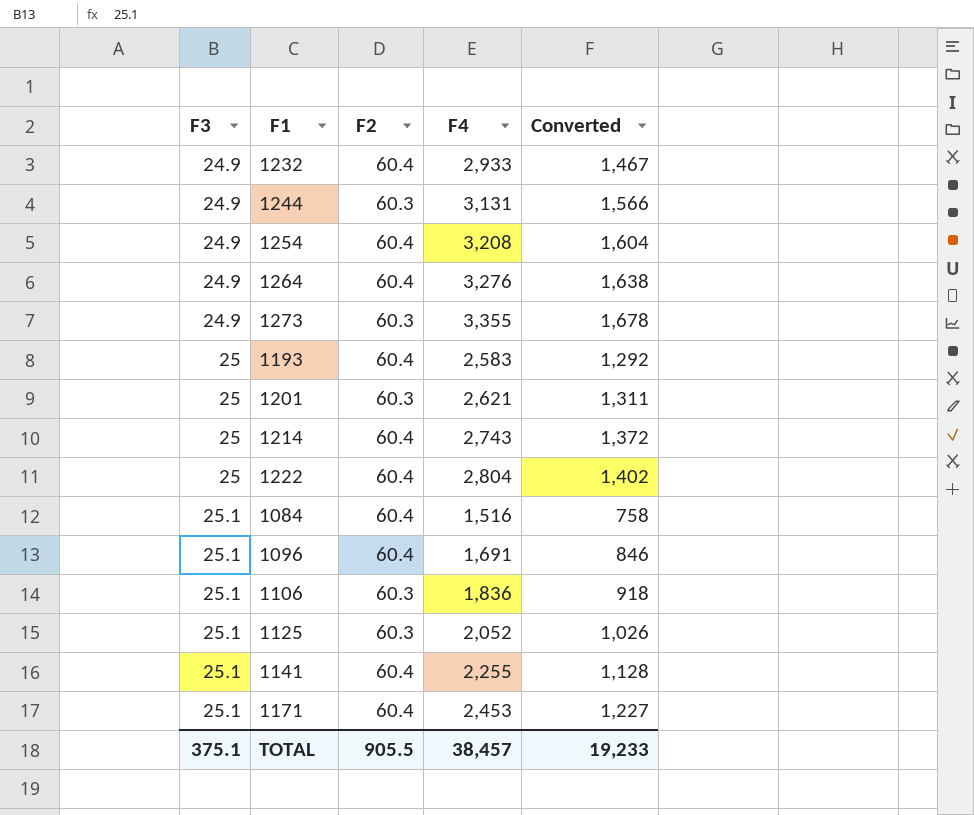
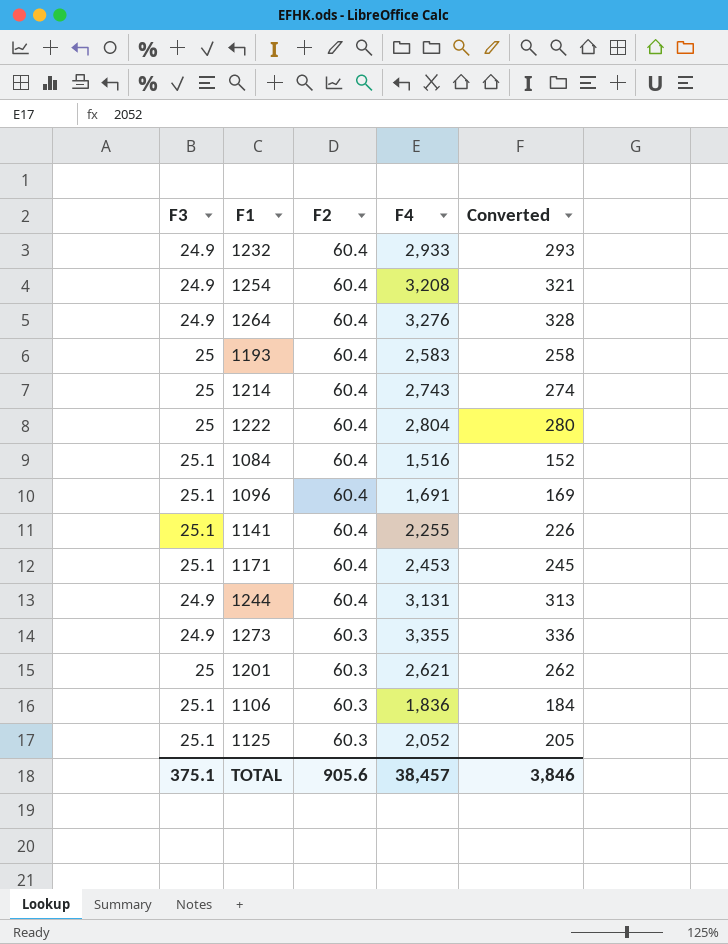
row order: F3 ascending -> F2 descending
column Converted | formula: [F4] * 0.5 -> [F4] * 0.1
1244 | F2: 60.3 -> 60.4
TOTAL | F2: 905.5 -> 905.6
TOTAL | Converted: 19,233 -> 3,846

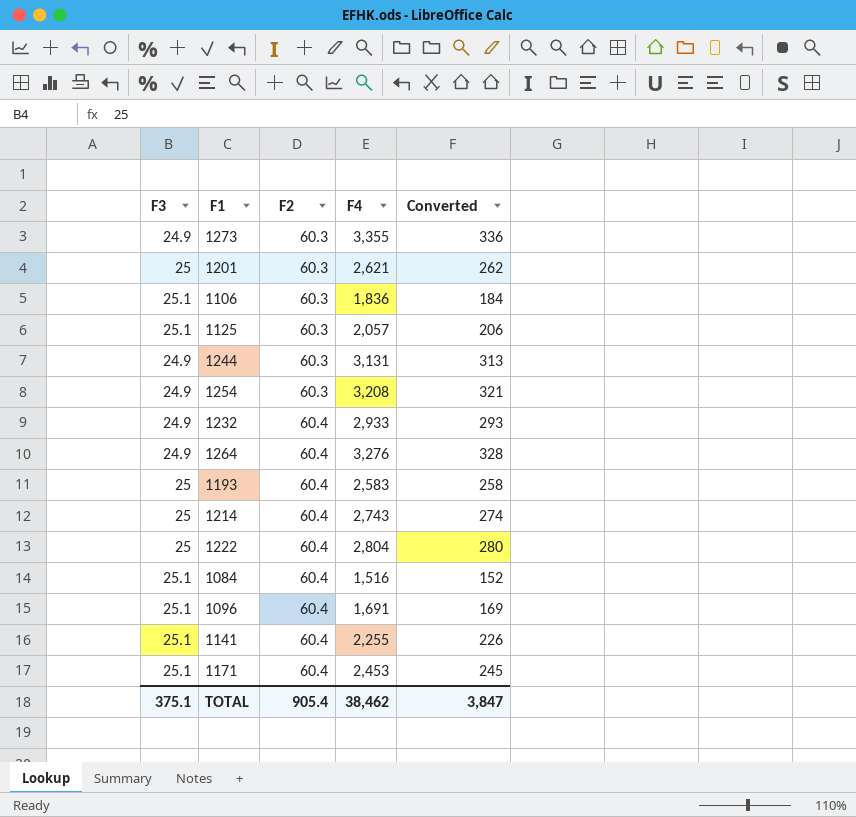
row order: F2 descending -> F2 ascending
1125 | F4: 2,052 -> 2,057
1125 | Converted: 205 -> 206
1244 | F2: 60.4 -> 60.3
1254 | F2: 60.4 -> 60.3
TOTAL | F2: 905.6 -> 905.4
TOTAL | F4: 38,457 -> 38,462
TOTAL | Converted: 3,846 -> 3,847

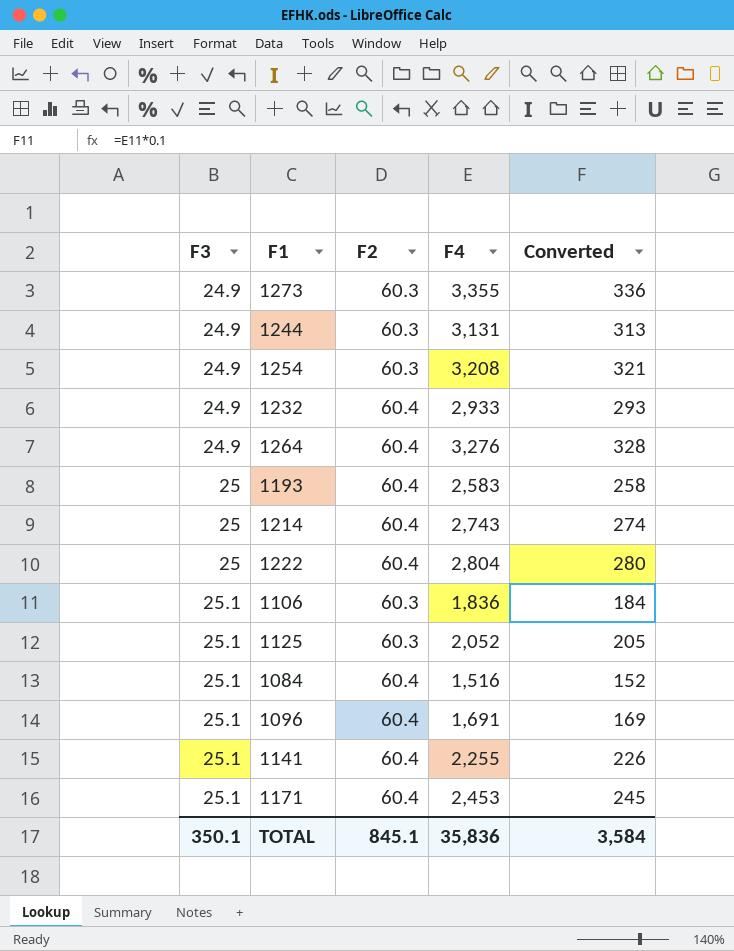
row order: F2 ascending -> F3 ascending
row 1201: 25 | 60.3 | 2,621 | 262 -> none
1125 | F4: 2,057 -> 2,052
1125 | Converted: 206 -> 205
TOTAL | F3: 375.1 -> 350.1
TOTAL | F2: 905.4 -> 845.1
TOTAL | F4: 38,462 -> 35,836
TOTAL | Converted: 3,847 -> 3,584

